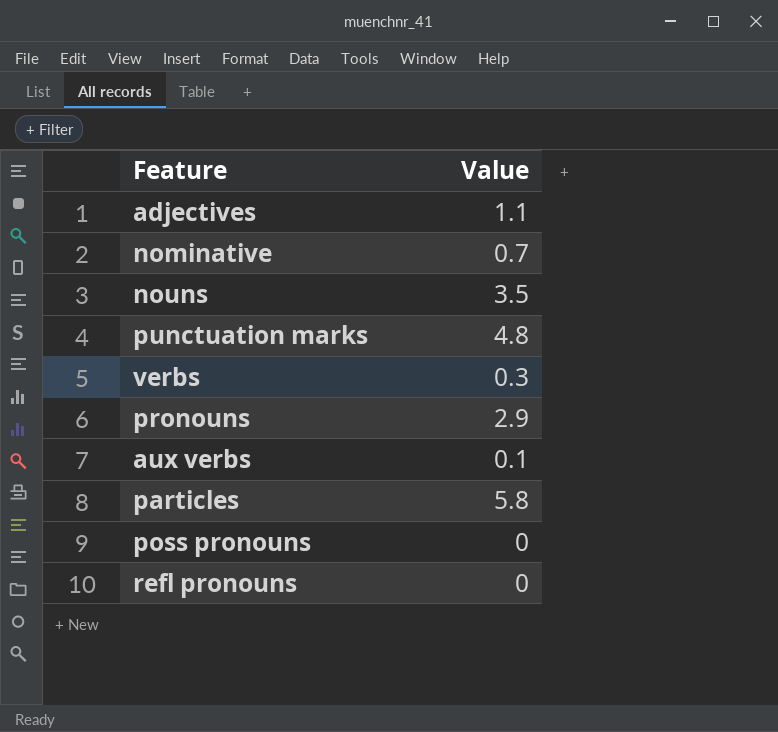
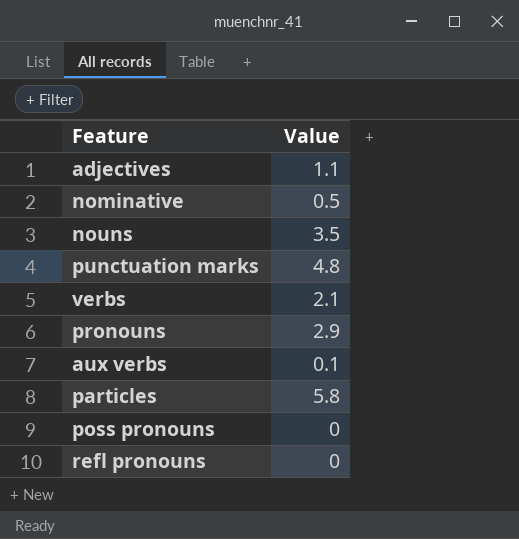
nominative | Value: 0.7 -> 0.5
verbs | Value: 0.3 -> 2.1

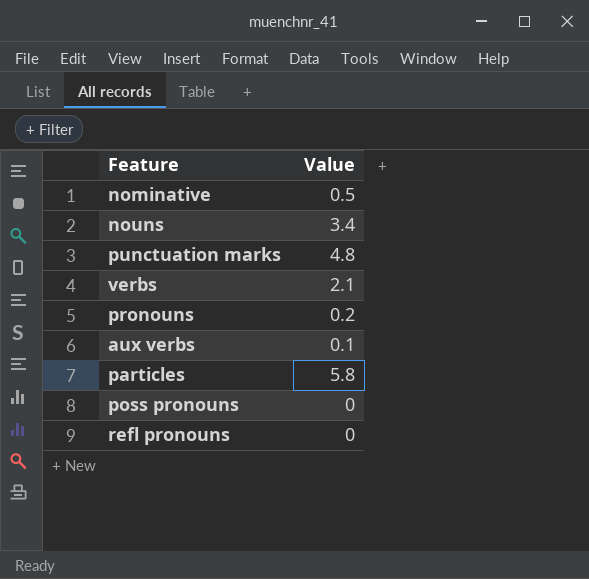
row adjectives: 1.1 -> none
nouns | Value: 3.5 -> 3.4
pronouns | Value: 2.9 -> 0.2

